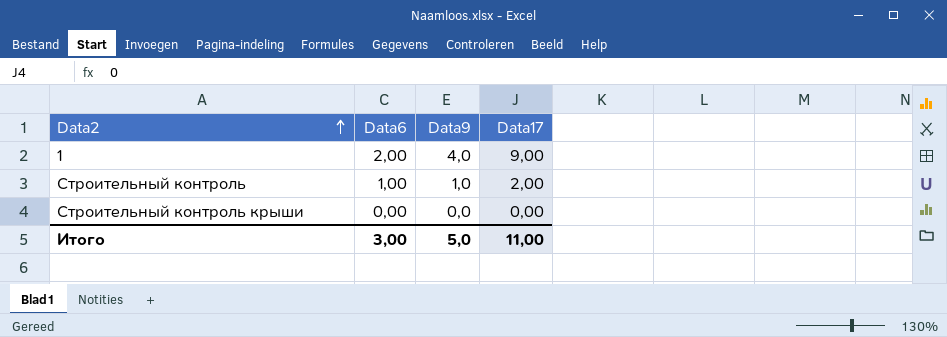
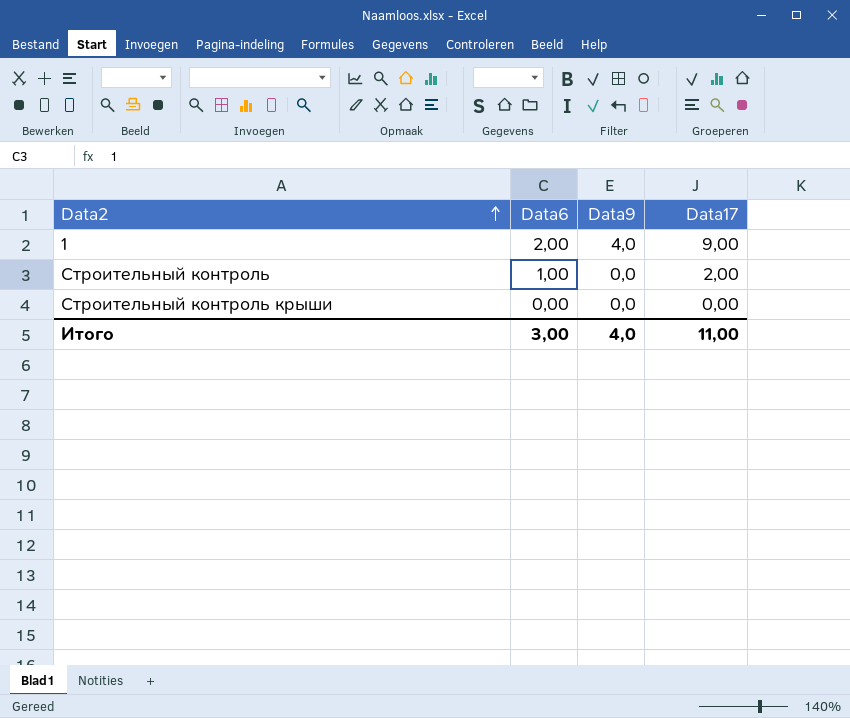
Строительный контроль | Data9: 1,0 -> 0,0
Итого | Data9: 5,0 -> 4,0

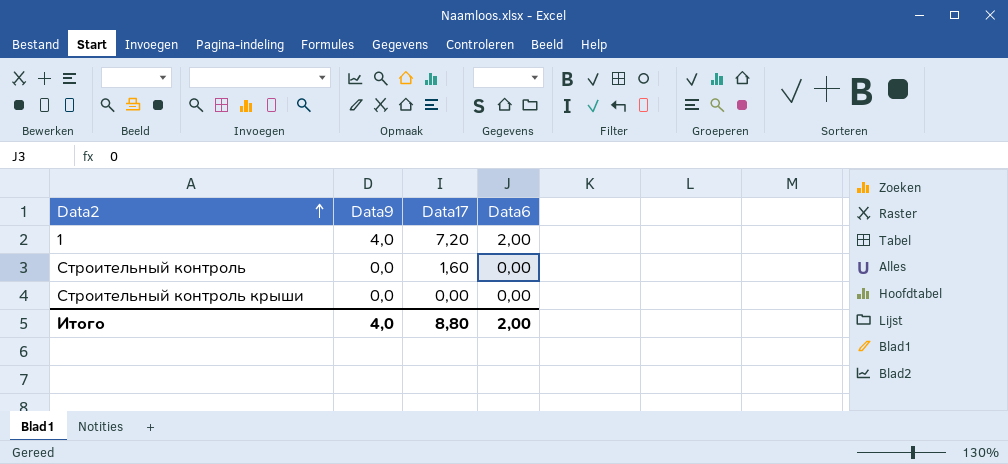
column Data6 | position: 2 -> 4
1 | Data17: 9,00 -> 7,20
Строительный контроль | Data17: 2,00 -> 1,60
Строительный контроль | Data6: 1,00 -> 0,00
Итого | Data17: 11,00 -> 8,80
Итого | Data6: 3,00 -> 2,00

